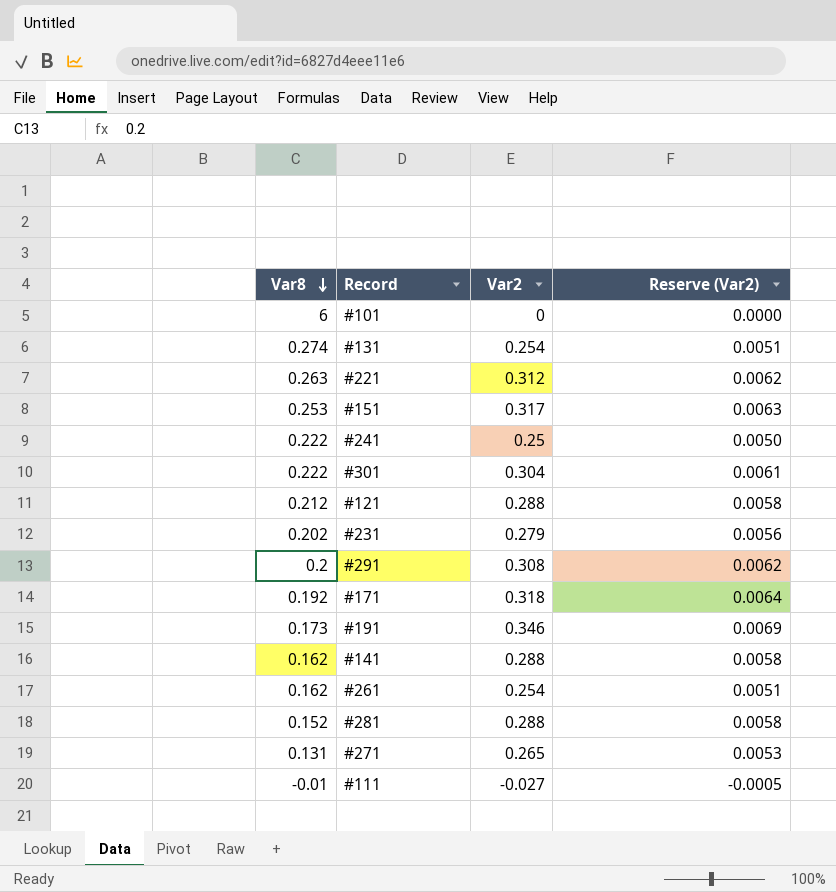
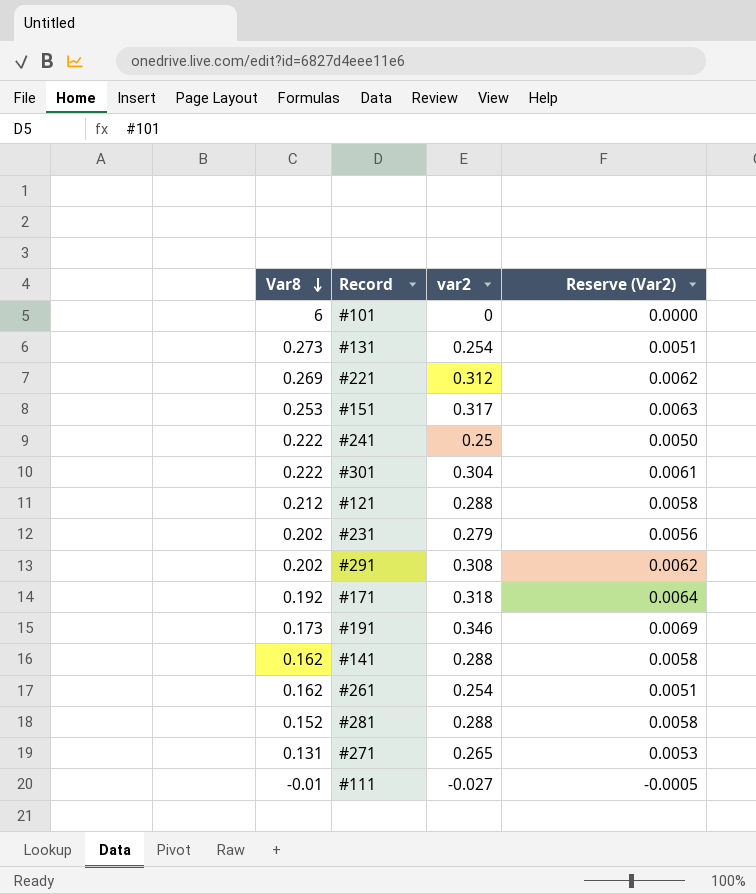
column name: Var2 -> var2
#131 | Var8: 0.274 -> 0.273
#221 | Var8: 0.263 -> 0.269
#291 | Var8: 0.2 -> 0.202

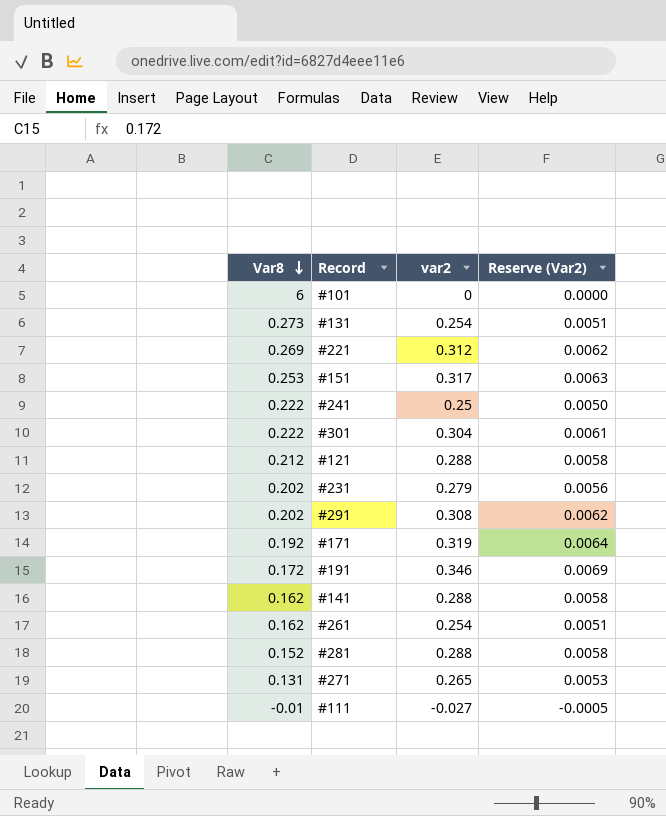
#171 | var2: 0.318 -> 0.319
#191 | Var8: 0.173 -> 0.172

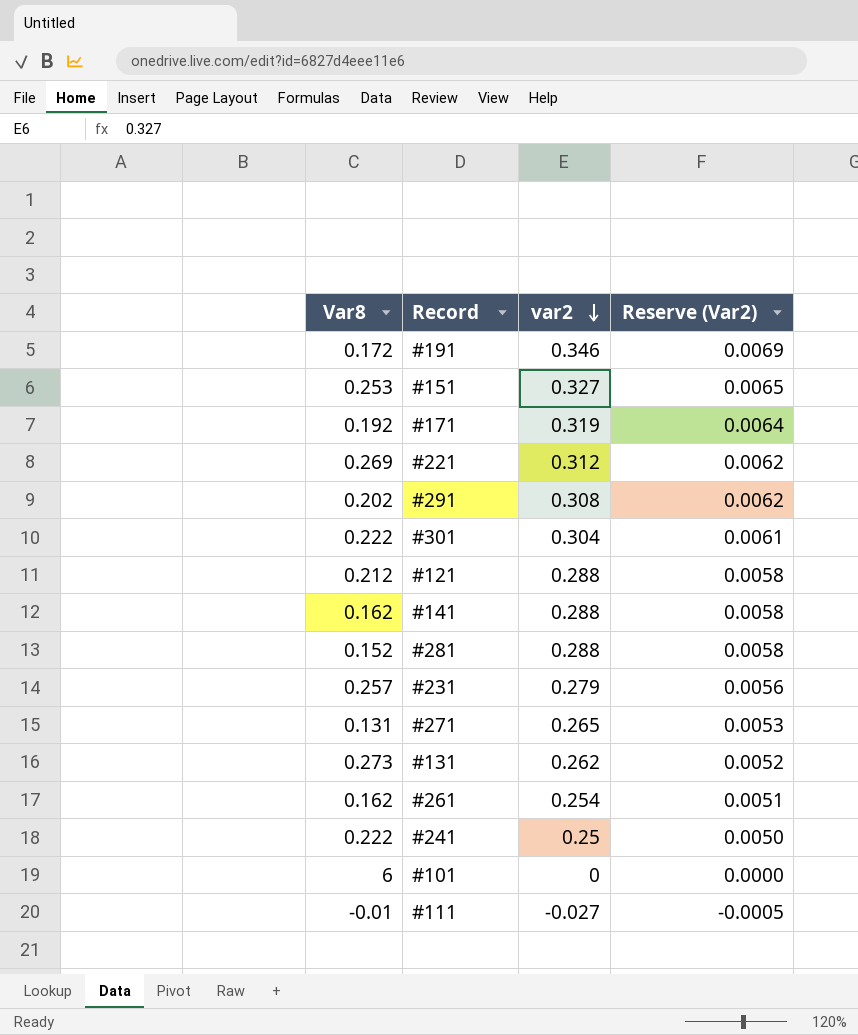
row order: Var8 descending -> var2 descending
#151 | var2: 0.317 -> 0.327
#151 | Reserve (Var2): 0.0063 -> 0.0065
#231 | Var8: 0.202 -> 0.257
#131 | var2: 0.254 -> 0.262
#131 | Reserve (Var2): 0.0051 -> 0.0052

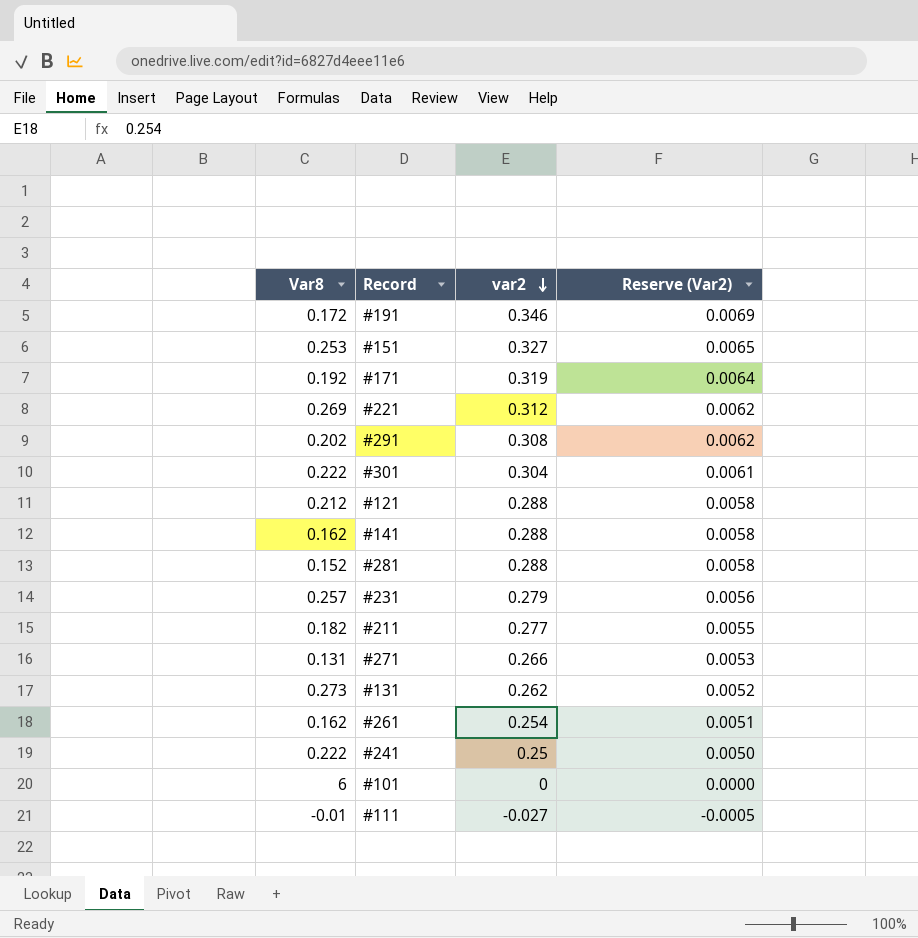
row #211: none -> 0.182 | 0.277 | 0.0055
#271 | var2: 0.265 -> 0.266

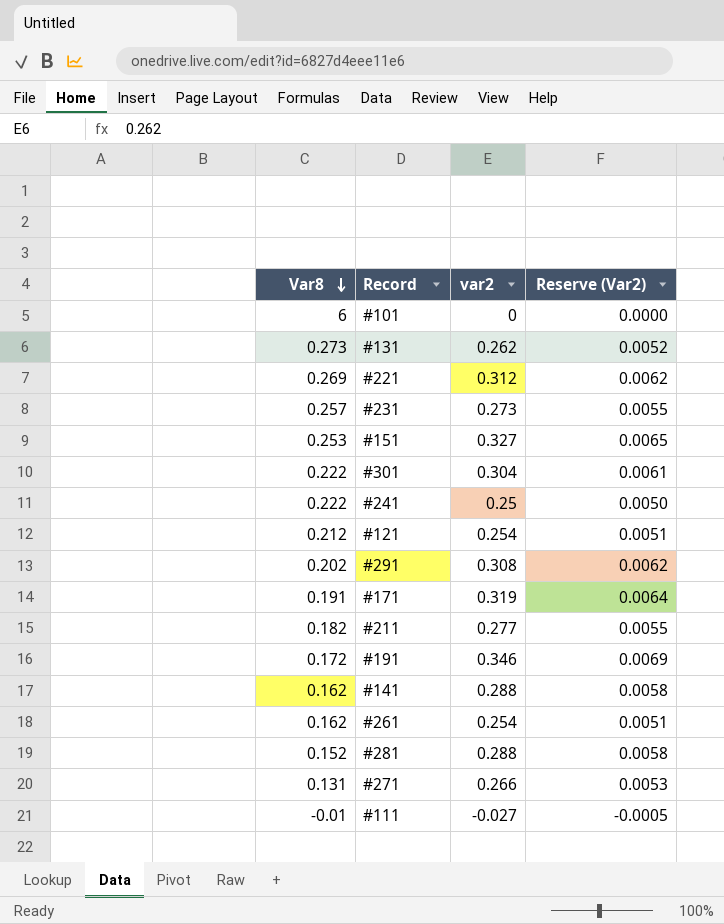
row order: var2 descending -> Var8 descending
#231 | var2: 0.279 -> 0.273
#231 | Reserve (Var2): 0.0056 -> 0.0055
#121 | var2: 0.288 -> 0.254
#121 | Reserve (Var2): 0.0058 -> 0.0051
#171 | Var8: 0.192 -> 0.191

